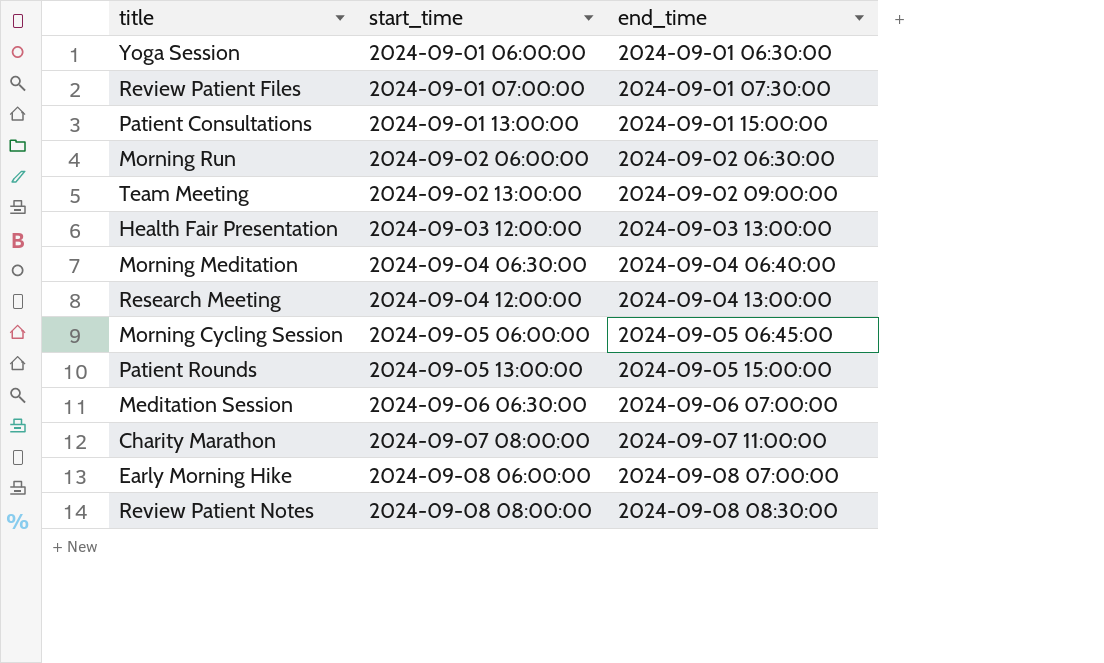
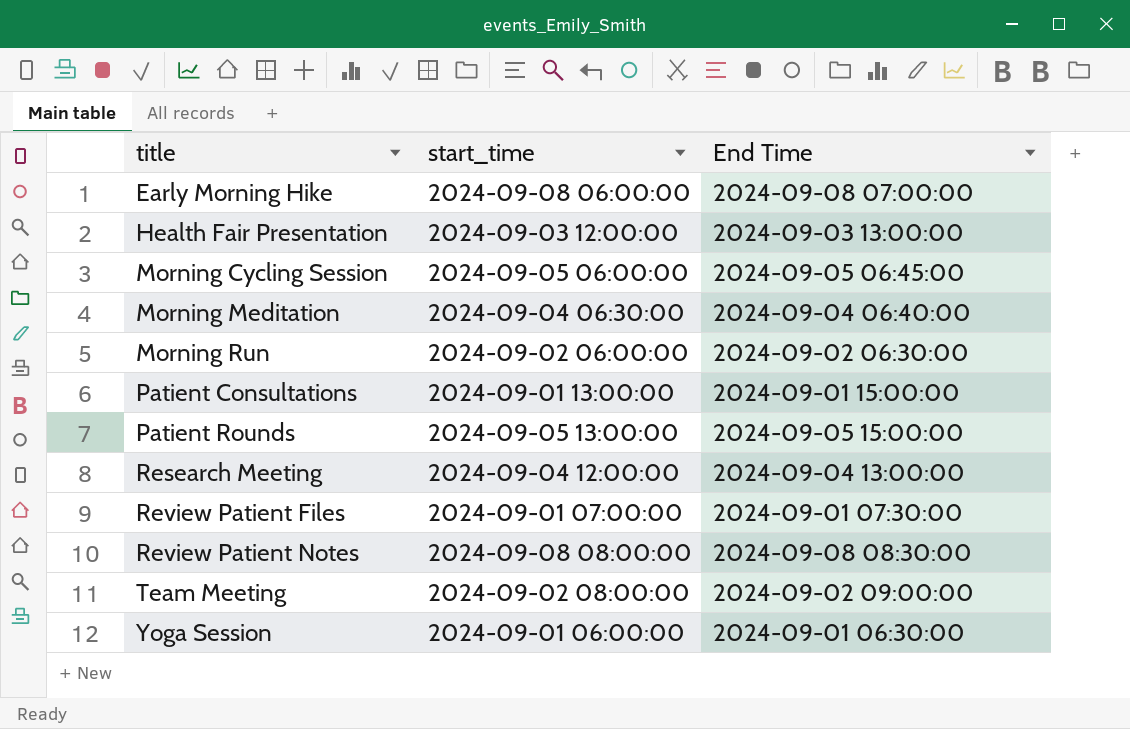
row order: start_time ascending -> title ascending
column name: end_time -> End Time
row Meditation Session: 2024-09-06 06:30:00 | 2024-09-06 07:00:00 -> none
row Charity Marathon: 2024-09-07 08:00:00 | 2024-09-07 11:00:00 -> none
Team Meeting | start_time: 2024-09-02 13:00:00 -> 2024-09-02 08:00:00

